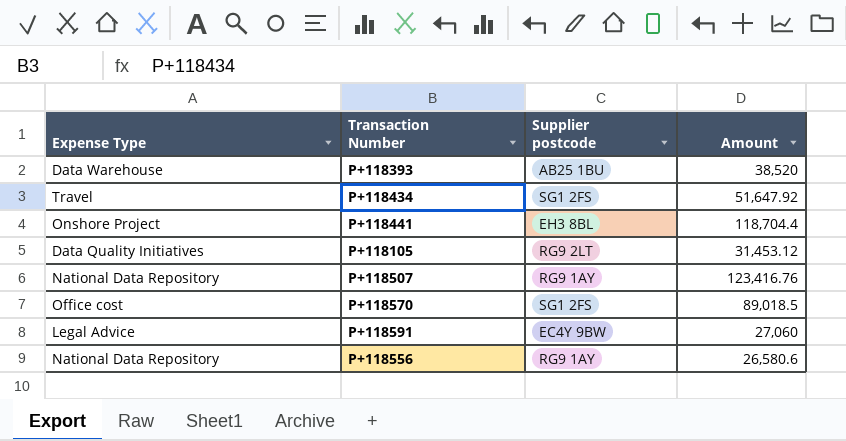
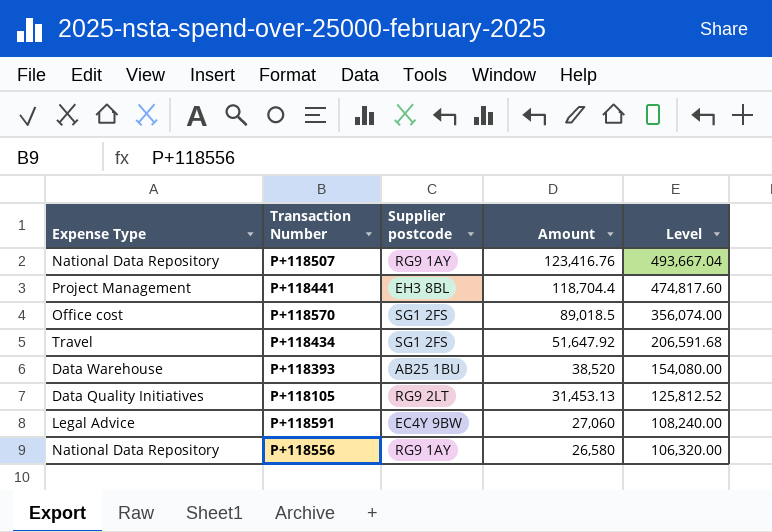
row order: none -> Amount descending
column Level | formula: none -> [Amount] * 4
P+118441 | Expense Type: Onshore Project -> Project Management
P+118105 | Amount: 31,453.12 -> 31,453.13
P+118556 | Amount: 26,580.6 -> 26,580

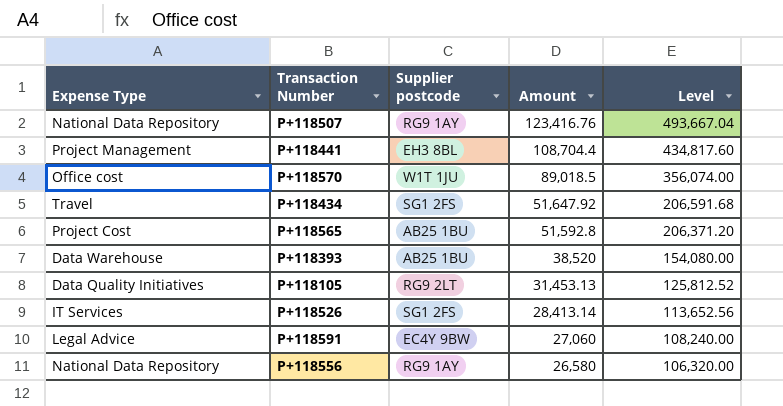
P+118441 | Amount: 118,704.4 -> 108,704.4
P+118441 | Level: 474,817.60 -> 434,817.60
P+118570 | Supplier postcode: SG1 2FS -> W1T 1JU
row P+118565: none -> Project Cost | AB25 1BU | 51,592.8 | 206,371.20
row P+118526: none -> IT Services | SG1 2FS | 28,413.14 | 113,652.56

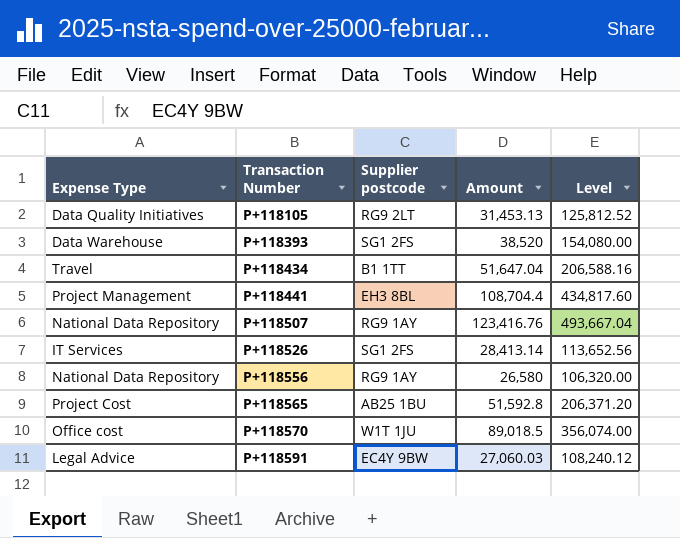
row order: Amount descending -> Transaction Number ascending
P+118393 | Supplier postcode: AB25 1BU -> SG1 2FS
P+118434 | Supplier postcode: SG1 2FS -> B1 1TT
P+118434 | Amount: 51,647.92 -> 51,647.04
P+118434 | Level: 206,591.68 -> 206,588.16
P+118591 | Amount: 27,060 -> 27,060.03
P+118591 | Level: 108,240.00 -> 108,240.12

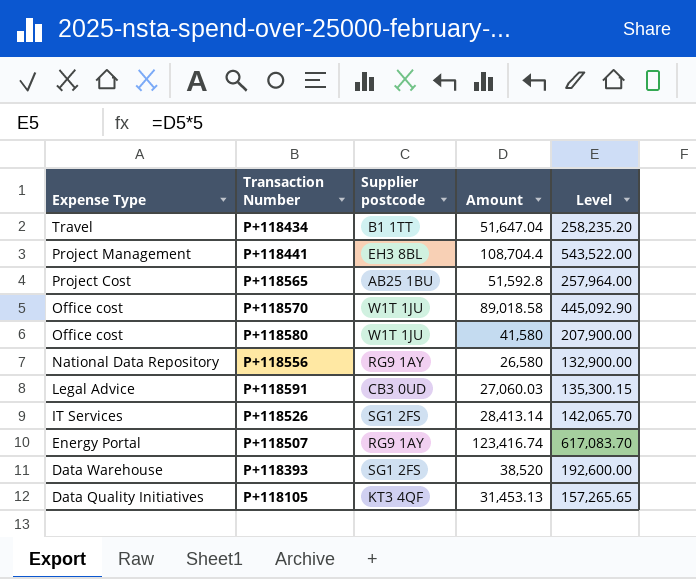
row order: Transaction Number ascending -> Expense Type descending
column Level | formula: [Amount] * 4 -> [Amount] * 5
P+118570 | Amount: 89,018.5 -> 89,018.58
row P+118580: none -> Office cost | W1T 1JU | 41,580 | 207,900.00
P+118591 | Supplier postcode: EC4Y 9BW -> CB3 0UD
P+118507 | Expense Type: National Data Repository -> Energy Portal
P+118507 | Amount: 123,416.76 -> 123,416.74
P+118105 | Supplier postcode: RG9 2LT -> KT3 4QF

